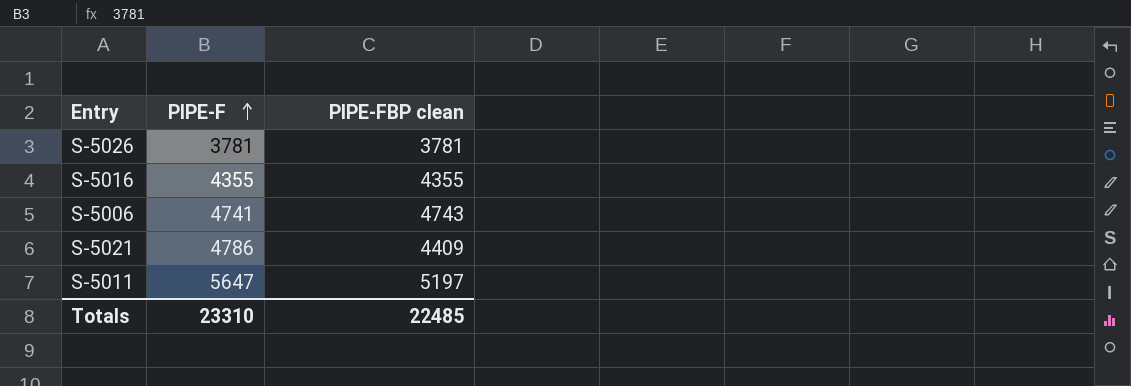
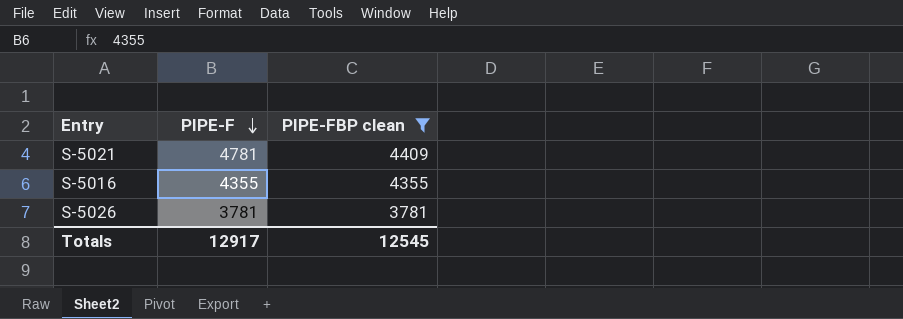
filter: none -> PIPE-FBP clean <= 4409
row order: PIPE-F ascending -> PIPE-F descending
S-5021 | PIPE-F: 4786 -> 4781
Totals | PIPE-F: 23310 -> 12917
Totals | PIPE-FBP clean: 22485 -> 12545

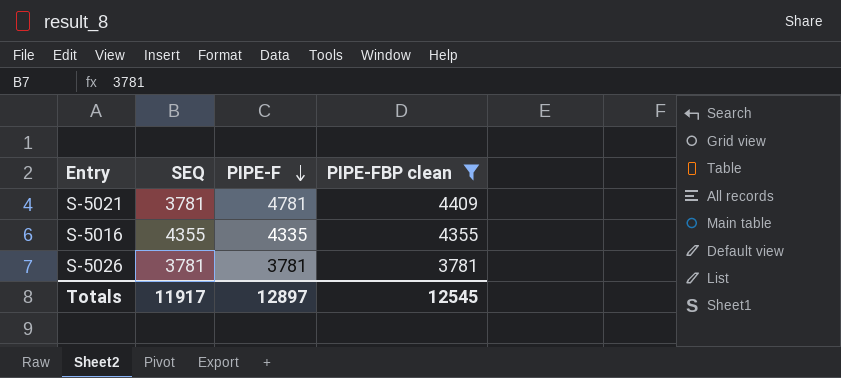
column SEQ | position: none -> 2
S-5016 | PIPE-F: 4355 -> 4335
Totals | PIPE-F: 12917 -> 12897

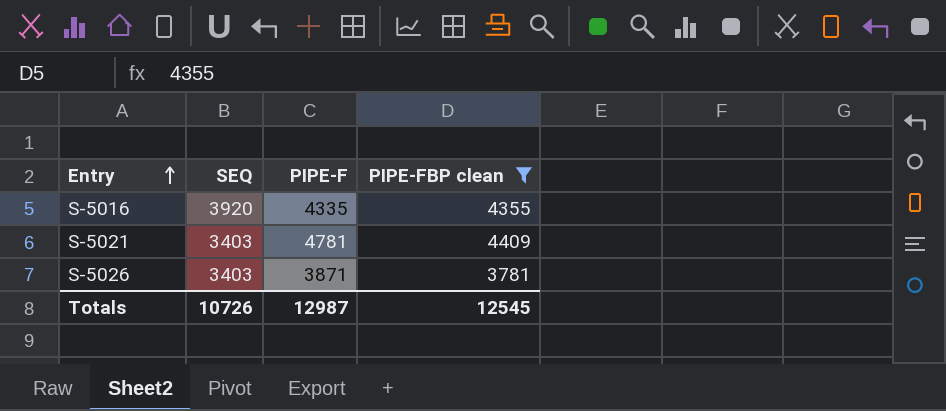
row order: PIPE-F descending -> Entry ascending
S-5016 | SEQ: 4355 -> 3920
S-5021 | SEQ: 3781 -> 3403
S-5026 | SEQ: 3781 -> 3403
S-5026 | PIPE-F: 3781 -> 3871
Totals | SEQ: 11917 -> 10726
Totals | PIPE-F: 12897 -> 12987

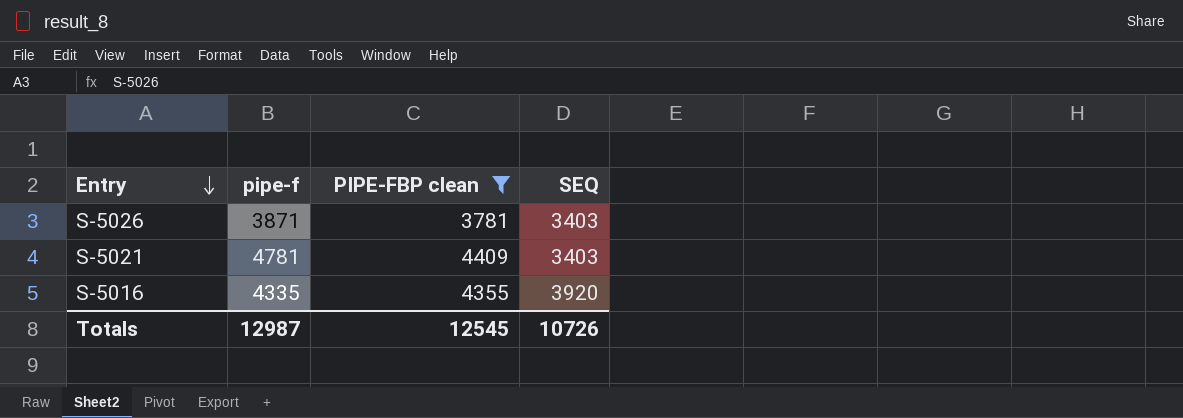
row order: Entry ascending -> Entry descending
column name: PIPE-F -> pipe-f
column SEQ | position: 2 -> 4

